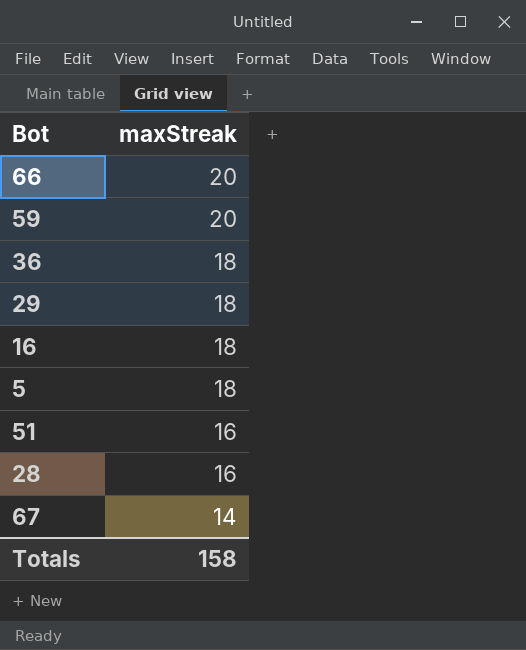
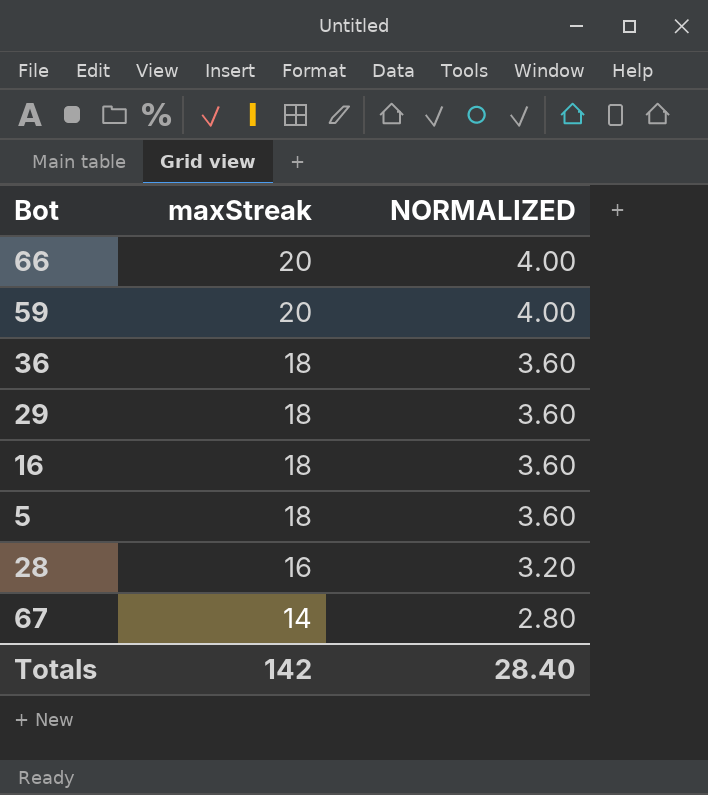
column NORMALIZED | formula: none -> [maxStreak] * 0.2
row 51: 16 -> none
Totals | maxStreak: 158 -> 142

